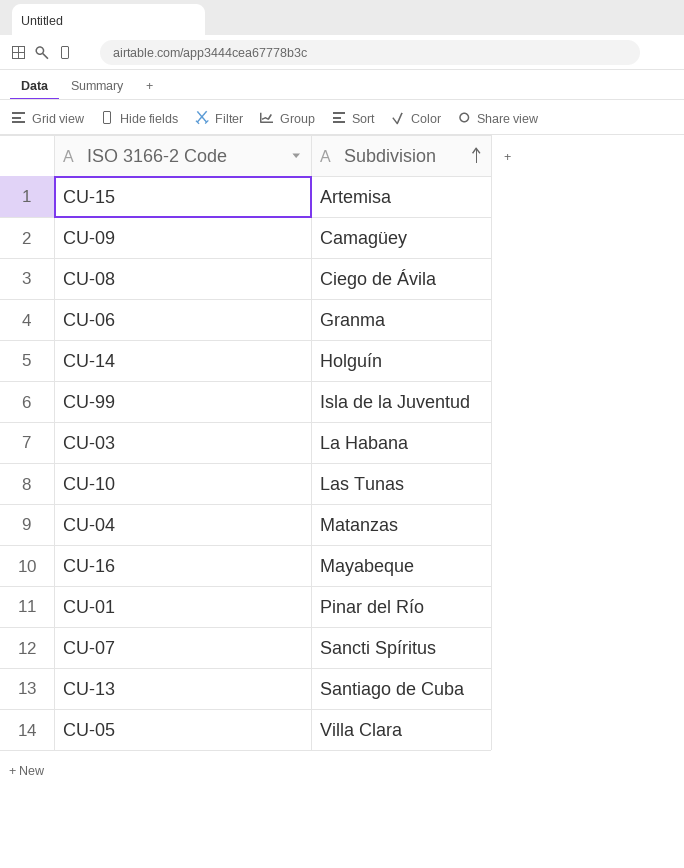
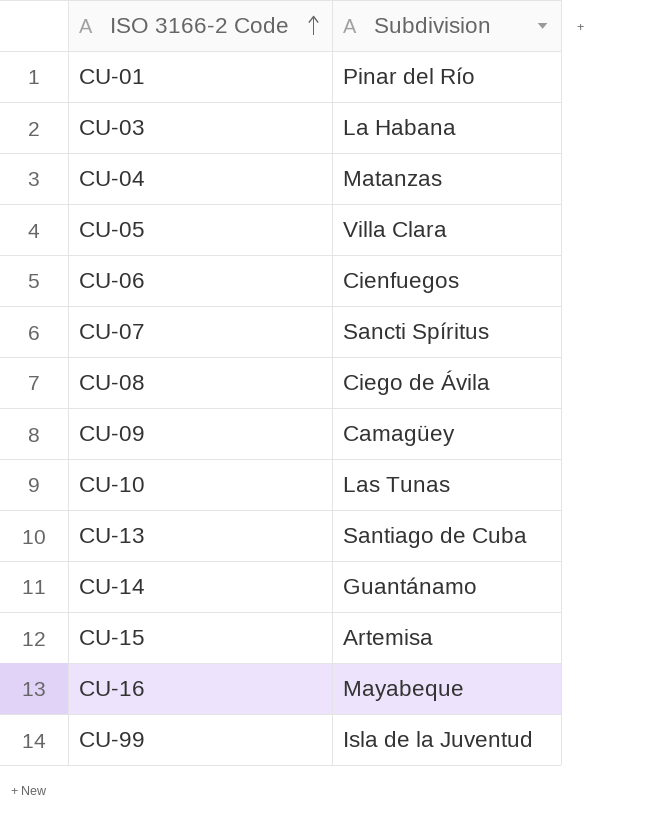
row order: Subdivision ascending -> ISO 3166-2 Code ascending
CU-06 | Subdivision: Granma -> Cienfuegos
CU-14 | Subdivision: Holguín -> Guantánamo

